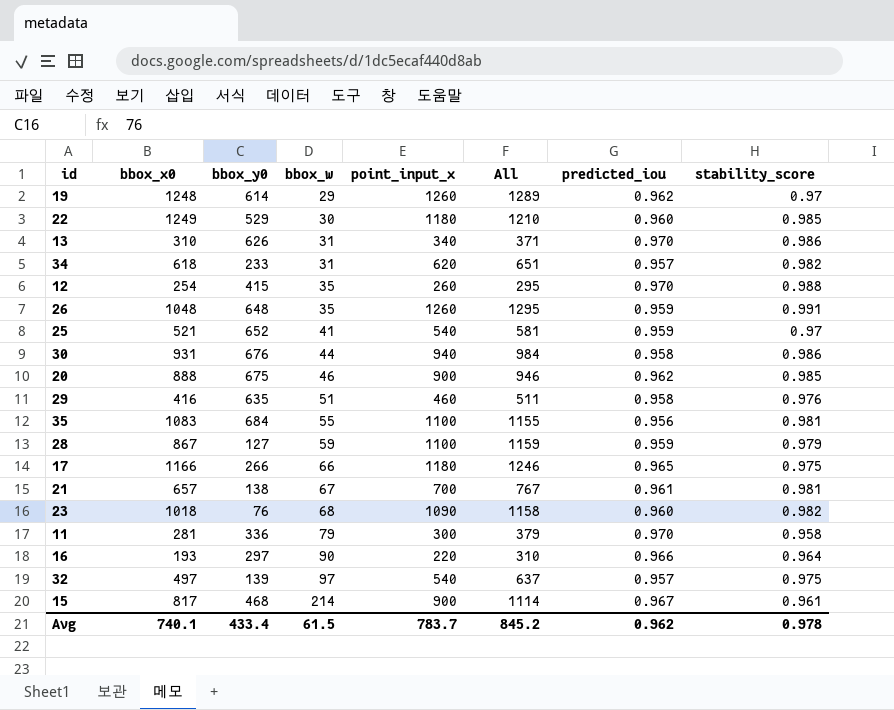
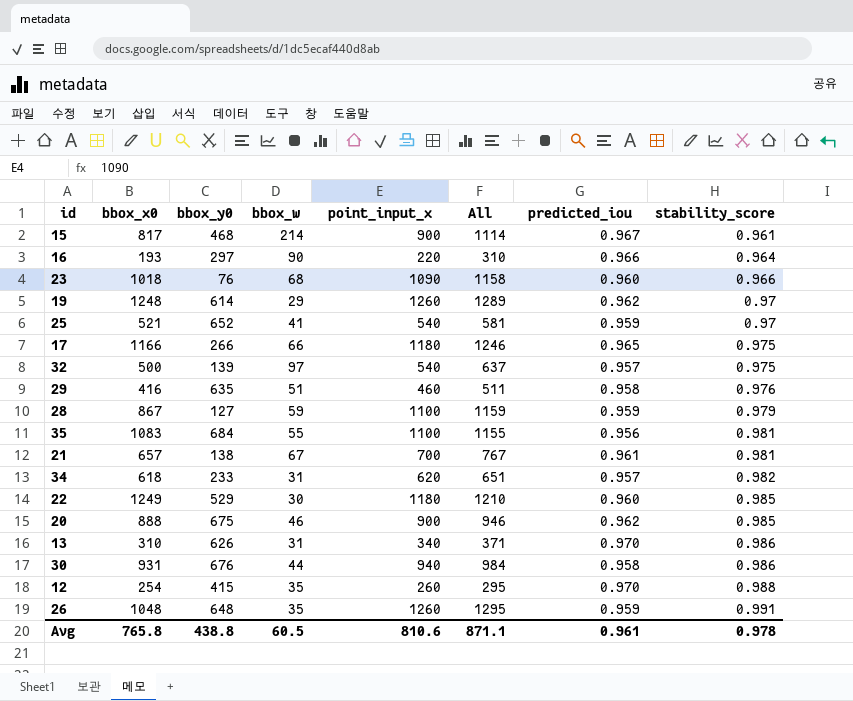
row order: bbox_w ascending -> stability_score ascending
row 11: 281 | 336 | 79 | 300 | 379 | 0.970 | 0.958 -> none
23 | stability_score: 0.982 -> 0.966
32 | bbox_x0: 497 -> 500
Avg | bbox_x0: 740.1 -> 765.8
Avg | bbox_y0: 433.4 -> 438.8
Avg | bbox_w: 61.5 -> 60.5
Avg | point_input_x: 783.7 -> 810.6
Avg | All: 845.2 -> 871.1
Avg | predicted_iou: 0.962 -> 0.961

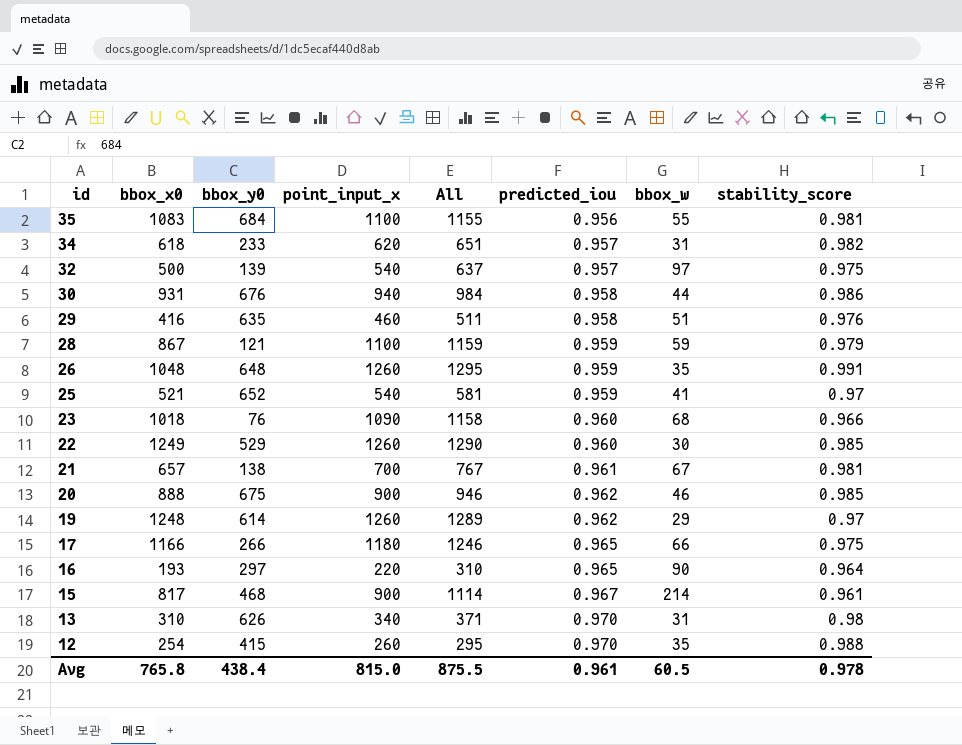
row order: stability_score ascending -> id descending
column bbox_w | position: 4 -> 7
28 | bbox_y0: 127 -> 121
22 | point_input_x: 1180 -> 1260
22 | All: 1210 -> 1290
16 | predicted_iou: 0.966 -> 0.965
13 | stability_score: 0.986 -> 0.98
Avg | bbox_y0: 438.8 -> 438.4
Avg | point_input_x: 810.6 -> 815.0
Avg | All: 871.1 -> 875.5

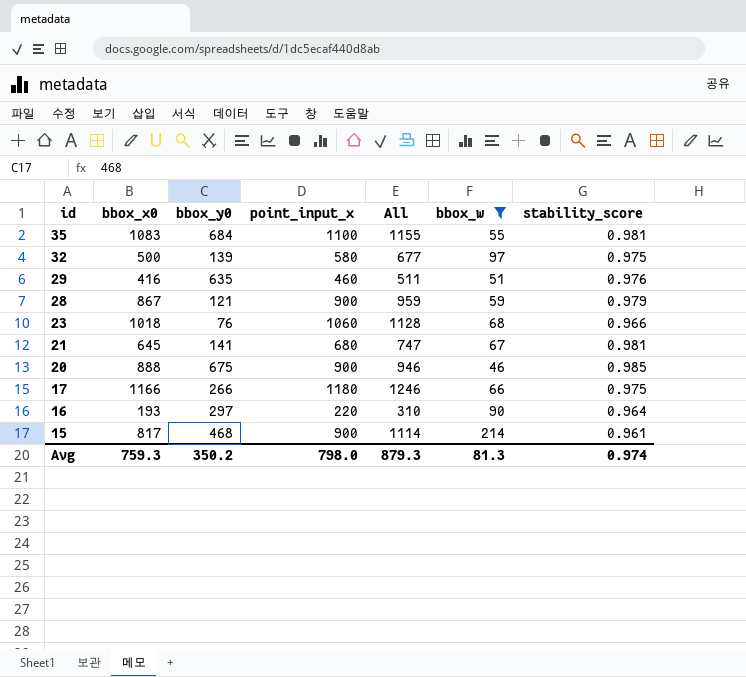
filter: none -> bbox_w >= 46
column predicted_iou | position: 6 -> none
32 | point_input_x: 540 -> 580
32 | All: 637 -> 677
28 | point_input_x: 1100 -> 900
28 | All: 1159 -> 959
23 | point_input_x: 1090 -> 1060
23 | All: 1158 -> 1128
21 | bbox_x0: 657 -> 645
21 | bbox_y0: 138 -> 141
21 | point_input_x: 700 -> 680
21 | All: 767 -> 747
Avg | bbox_x0: 765.8 -> 759.3
Avg | bbox_y0: 438.4 -> 350.2
Avg | point_input_x: 815.0 -> 798.0
Avg | All: 875.5 -> 879.3
Avg | bbox_w: 60.5 -> 81.3
Avg | stability_score: 0.978 -> 0.974

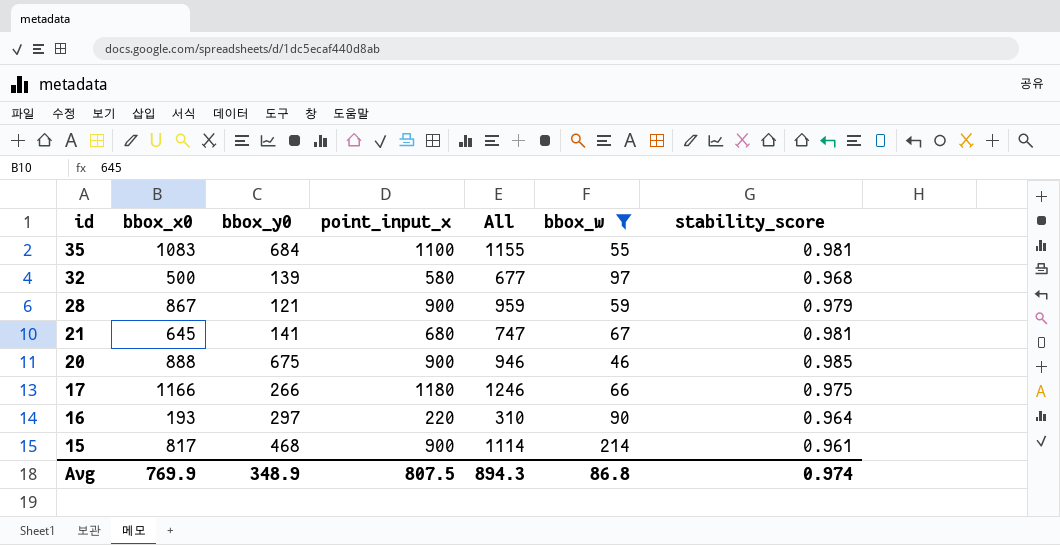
row 29: 416 | 635 | 460 | 511 | 51 | 0.976 -> none
row 23: 1018 | 76 | 1060 | 1128 | 68 | 0.966 -> none
32 | stability_score: 0.975 -> 0.968
Avg | bbox_x0: 759.3 -> 769.9
Avg | bbox_y0: 350.2 -> 348.9
Avg | point_input_x: 798.0 -> 807.5
Avg | All: 879.3 -> 894.3
Avg | bbox_w: 81.3 -> 86.8

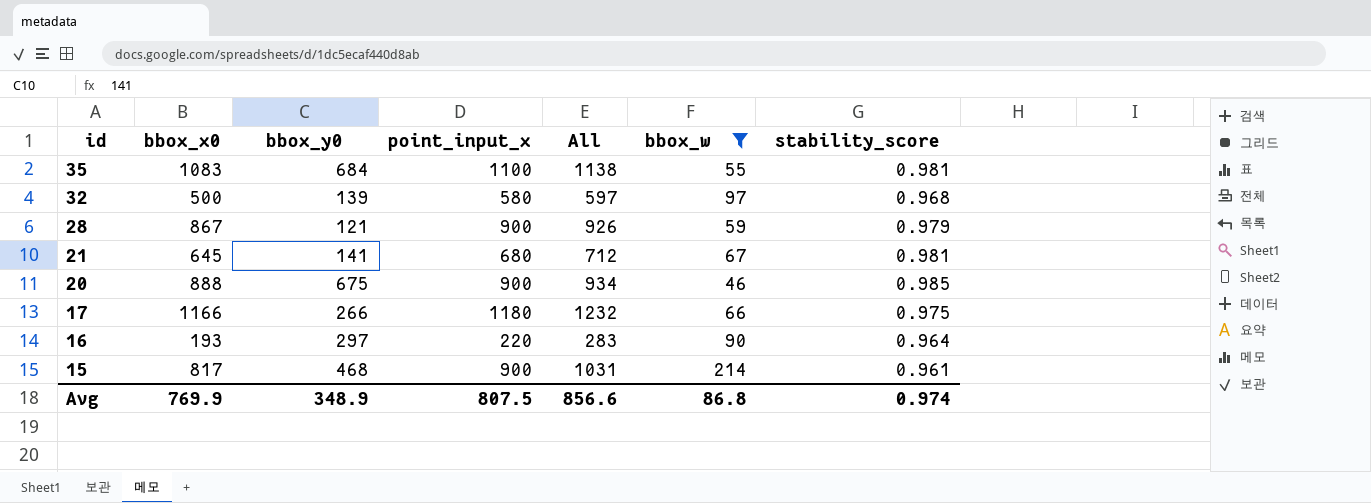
column All | formula: [point_input_x] + [bbox_w] -> [bbox_x0] + [bbox_w]
Avg | All: 894.3 -> 856.6

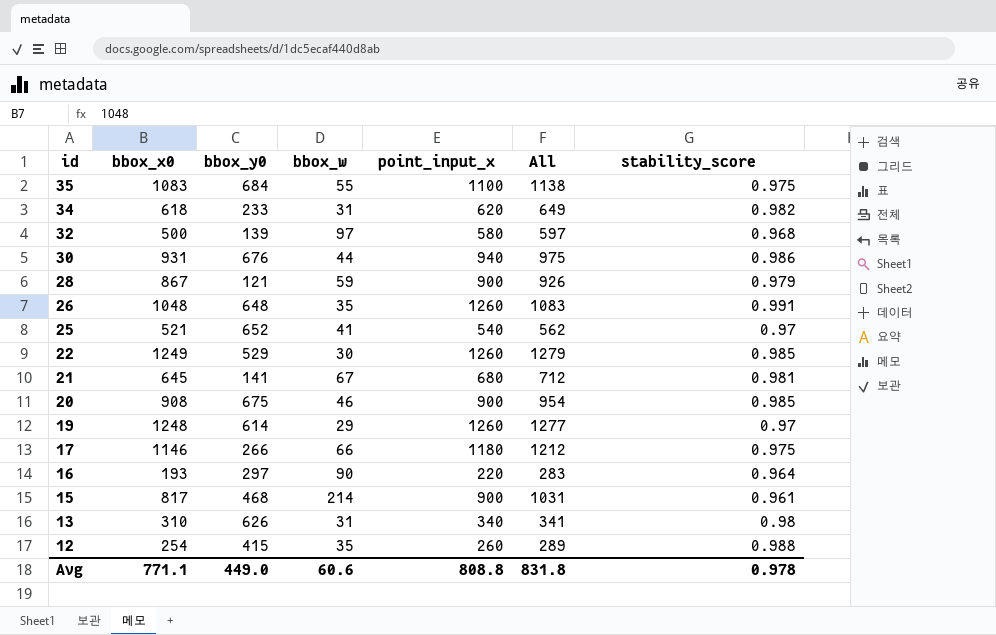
filter: bbox_w >= 46 -> none
column bbox_w | position: 6 -> 4
35 | stability_score: 0.981 -> 0.975
20 | bbox_x0: 888 -> 908
20 | All: 934 -> 954
17 | bbox_x0: 1166 -> 1146
17 | All: 1232 -> 1212
Avg | bbox_x0: 769.9 -> 771.1
Avg | bbox_y0: 348.9 -> 449.0
Avg | bbox_w: 86.8 -> 60.6
Avg | point_input_x: 807.5 -> 808.8
Avg | All: 856.6 -> 831.8
Avg | stability_score: 0.974 -> 0.978

